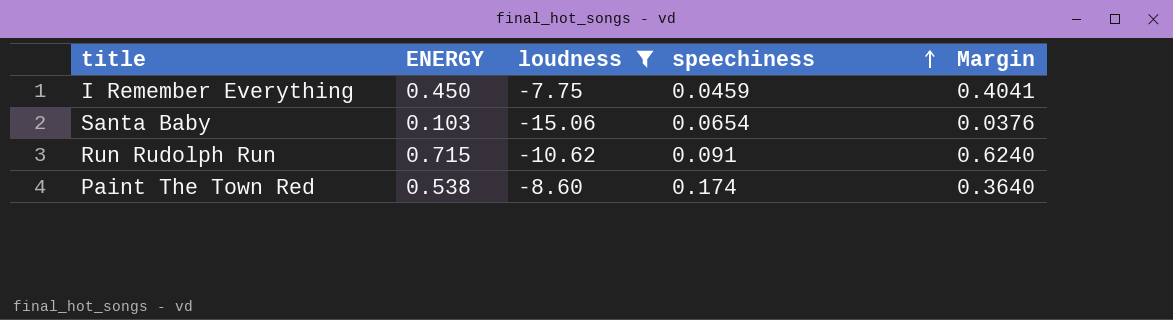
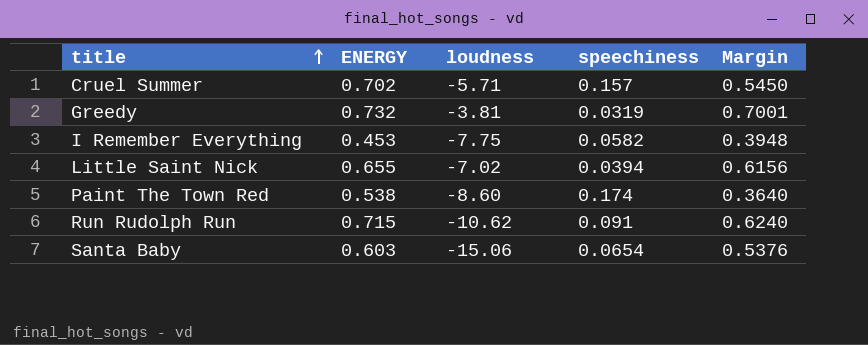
filter: loudness <= -7.75 -> none
row order: speechiness ascending -> title ascending
I Remember Everything | ENERGY: 0.450 -> 0.453
I Remember Everything | speechiness: 0.0459 -> 0.0582
I Remember Everything | Margin: 0.4041 -> 0.3948
Santa Baby | ENERGY: 0.103 -> 0.603
Santa Baby | Margin: 0.0376 -> 0.5376

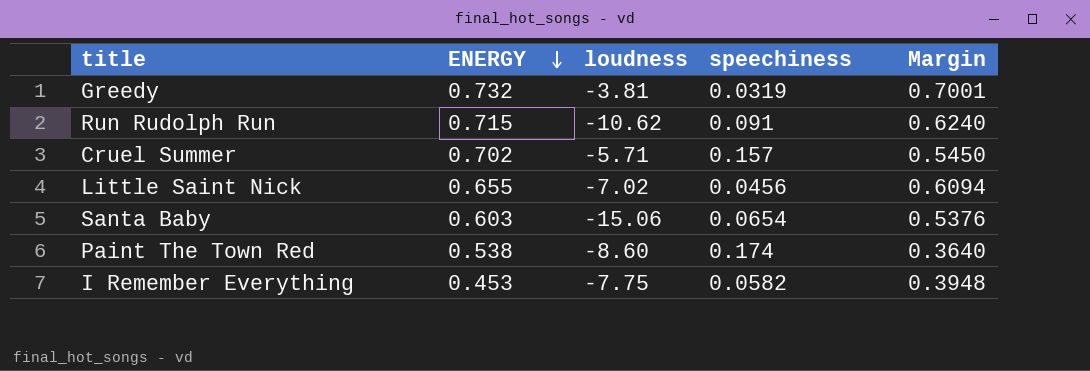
row order: title ascending -> ENERGY descending
Little Saint Nick | speechiness: 0.0394 -> 0.0456
Little Saint Nick | Margin: 0.6156 -> 0.6094

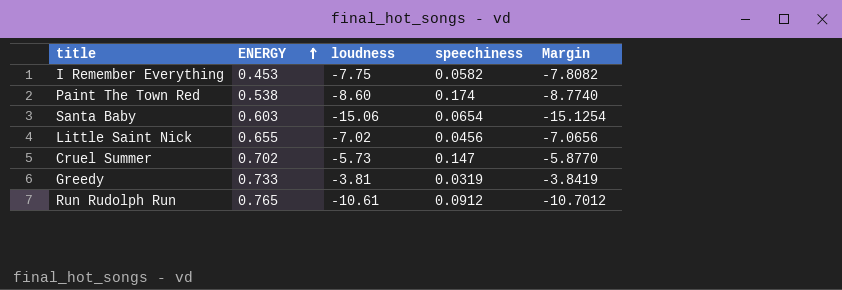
row order: ENERGY descending -> ENERGY ascending
column Margin | formula: [ENERGY] - [speechiness] -> [loudness] - [speechiness]
Cruel Summer | loudness: -5.71 -> -5.73
Cruel Summer | speechiness: 0.157 -> 0.147
Greedy | ENERGY: 0.732 -> 0.733
Run Rudolph Run | ENERGY: 0.715 -> 0.765
Run Rudolph Run | loudness: -10.62 -> -10.61
Run Rudolph Run | speechiness: 0.091 -> 0.0912

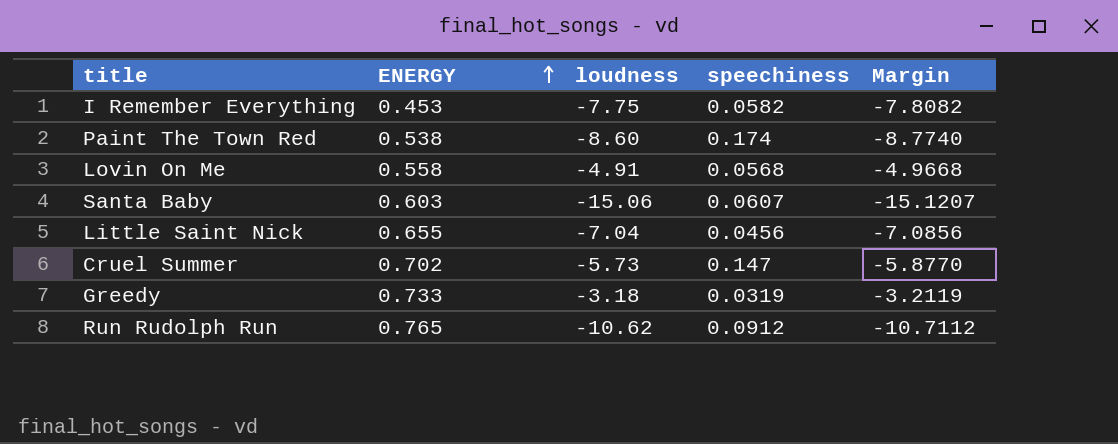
row Lovin On Me: none -> 0.558 | -4.91 | 0.0568 | -4.9668
Santa Baby | speechiness: 0.0654 -> 0.0607
Santa Baby | Margin: -15.1254 -> -15.1207
Little Saint Nick | loudness: -7.02 -> -7.04
Little Saint Nick | Margin: -7.0656 -> -7.0856
Greedy | loudness: -3.81 -> -3.18
Greedy | Margin: -3.8419 -> -3.2119
Run Rudolph Run | loudness: -10.61 -> -10.62
Run Rudolph Run | Margin: -10.7012 -> -10.7112

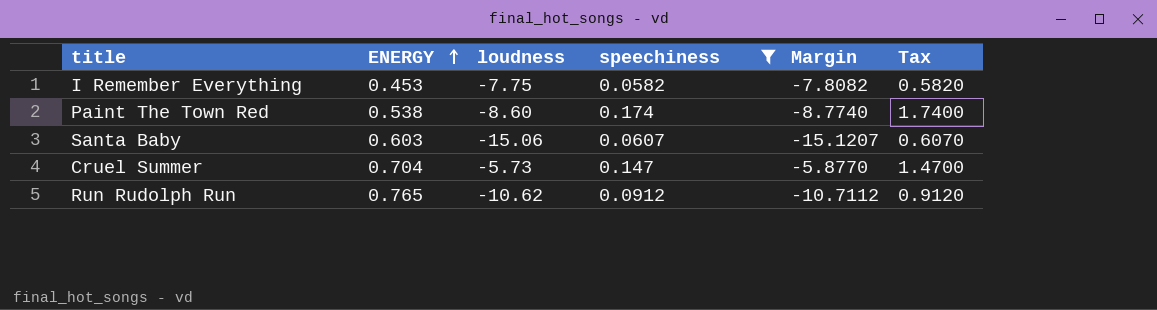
filter: none -> speechiness >= 0.0582
column Tax | formula: none -> [speechiness] * 10
Cruel Summer | ENERGY: 0.702 -> 0.704

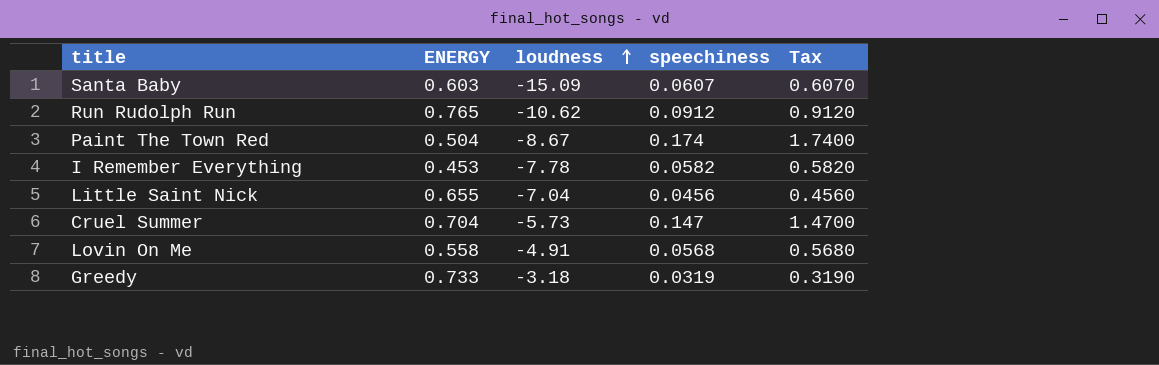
filter: speechiness >= 0.0582 -> none
row order: ENERGY ascending -> loudness ascending
column Margin | formula: [loudness] - [speechiness] -> none
Santa Baby | loudness: -15.06 -> -15.09
Paint The Town Red | ENERGY: 0.538 -> 0.504
Paint The Town Red | loudness: -8.60 -> -8.67
I Remember Everything | loudness: -7.75 -> -7.78

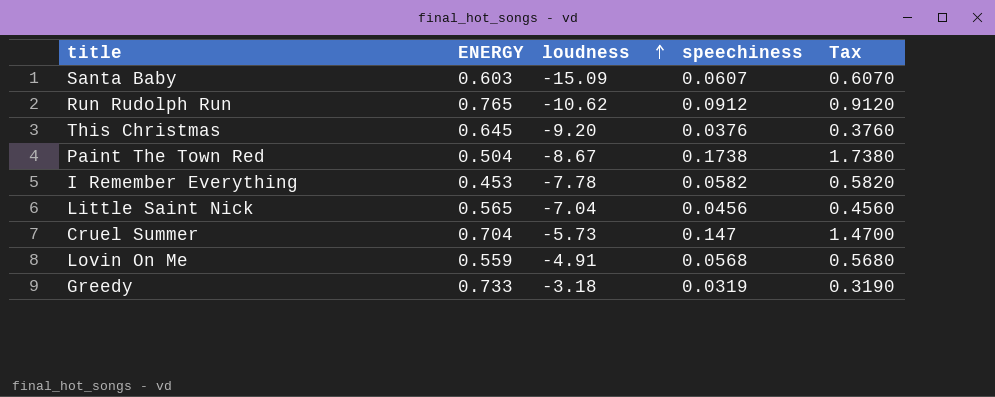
row This Christmas: none -> 0.645 | -9.20 | 0.0376 | 0.3760
Paint The Town Red | speechiness: 0.174 -> 0.1738
Paint The Town Red | Tax: 1.7400 -> 1.7380
Little Saint Nick | ENERGY: 0.655 -> 0.565
Lovin On Me | ENERGY: 0.558 -> 0.559

